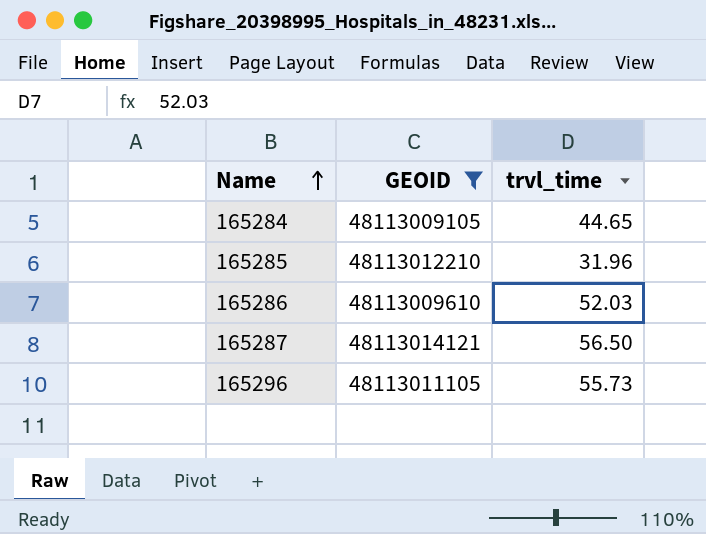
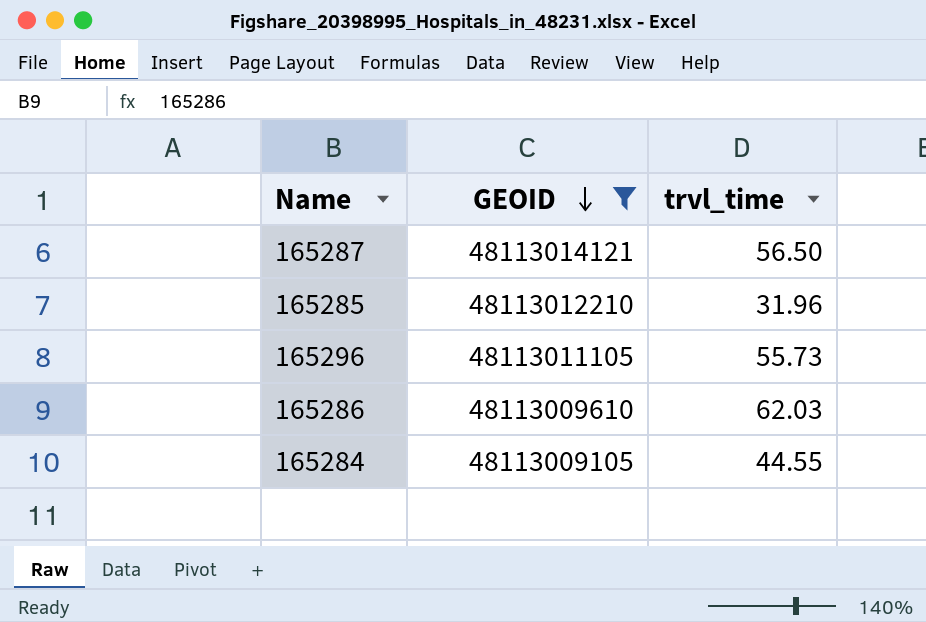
row order: Name ascending -> GEOID descending
165286 | trvl_time: 52.03 -> 62.03
165284 | trvl_time: 44.65 -> 44.55

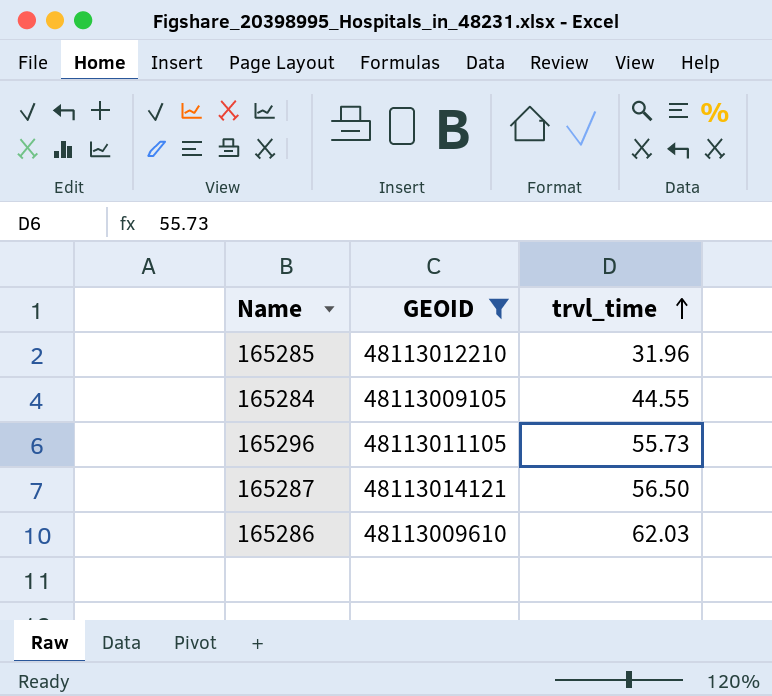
row order: GEOID descending -> trvl_time ascending

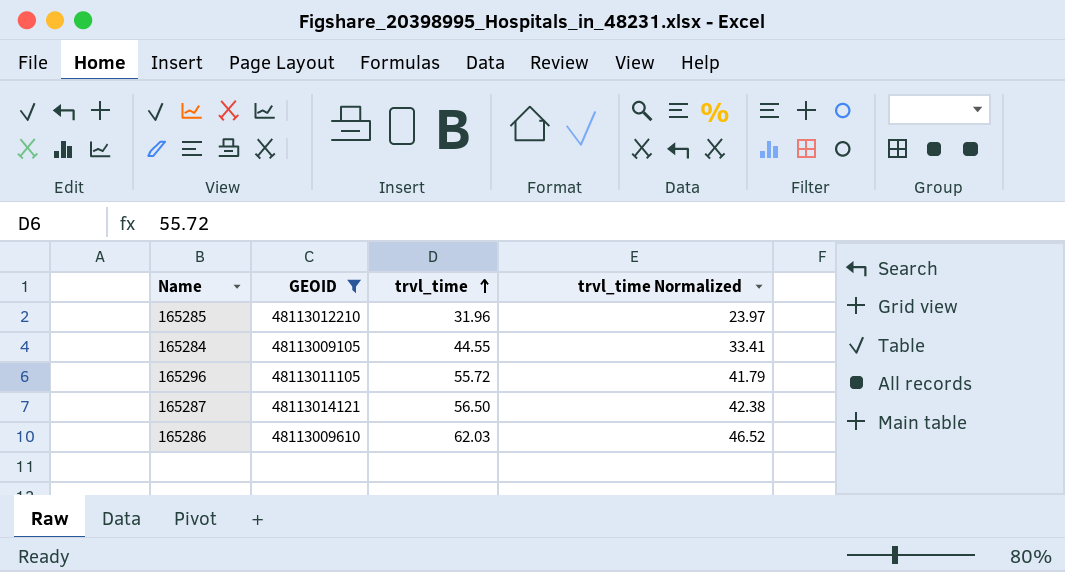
column trvl_time Normalized | formula: none -> [trvl_time] * 0.75
165296 | trvl_time: 55.73 -> 55.72

